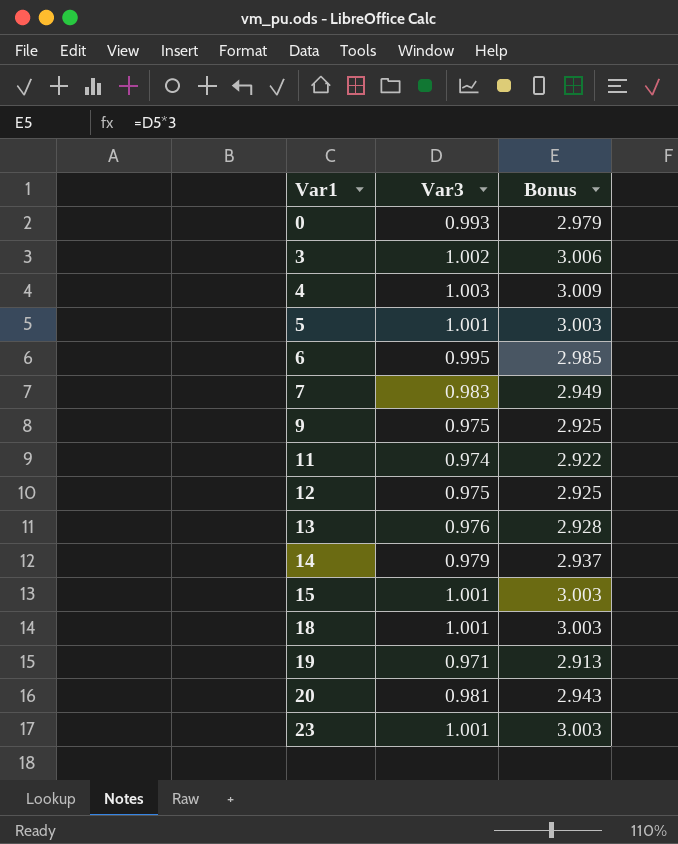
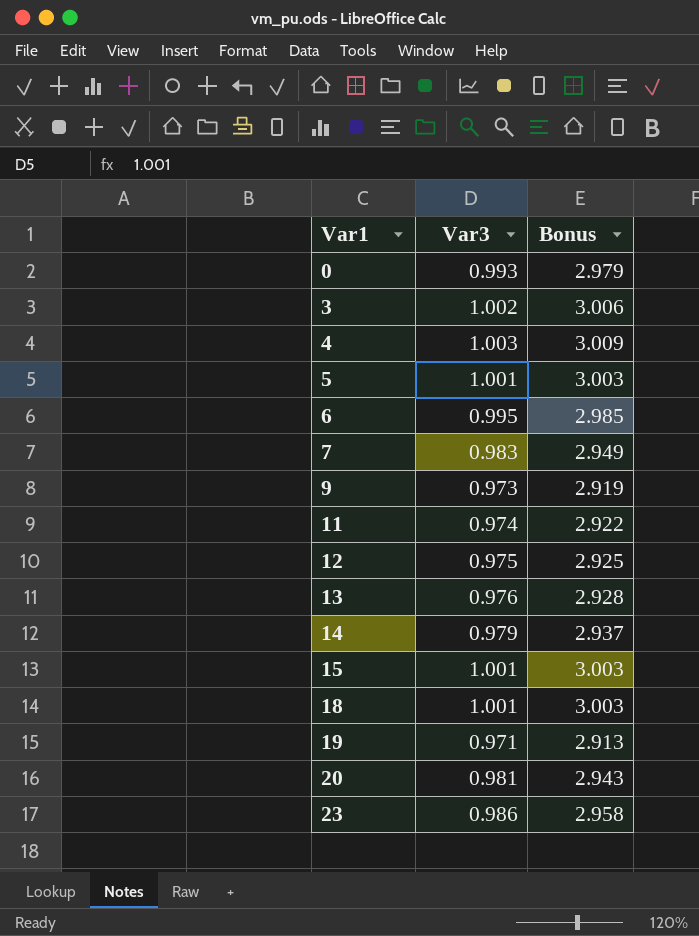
9 | Var3: 0.975 -> 0.973
9 | Bonus: 2.925 -> 2.919
23 | Var3: 1.001 -> 0.986
23 | Bonus: 3.003 -> 2.958

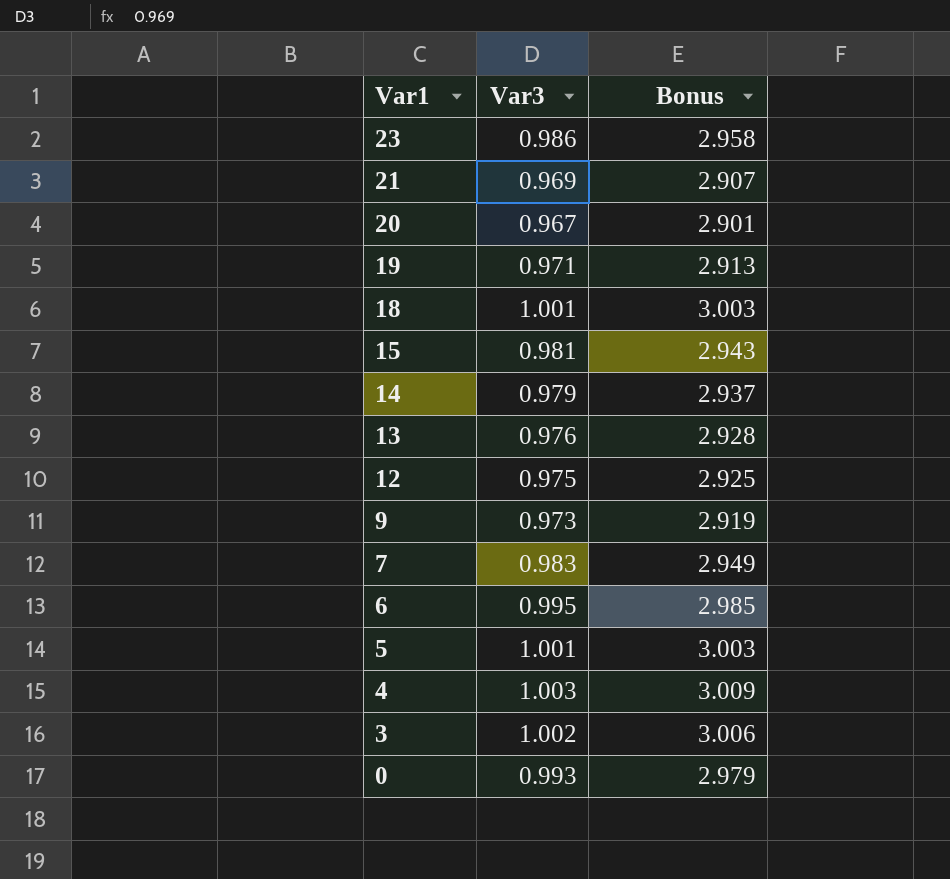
row order: Var1 ascending -> Var1 descending
row 11: 0.974 | 2.922 -> none
row 21: none -> 0.969 | 2.907
20 | Var3: 0.981 -> 0.967
20 | Bonus: 2.943 -> 2.901
15 | Var3: 1.001 -> 0.981
15 | Bonus: 3.003 -> 2.943

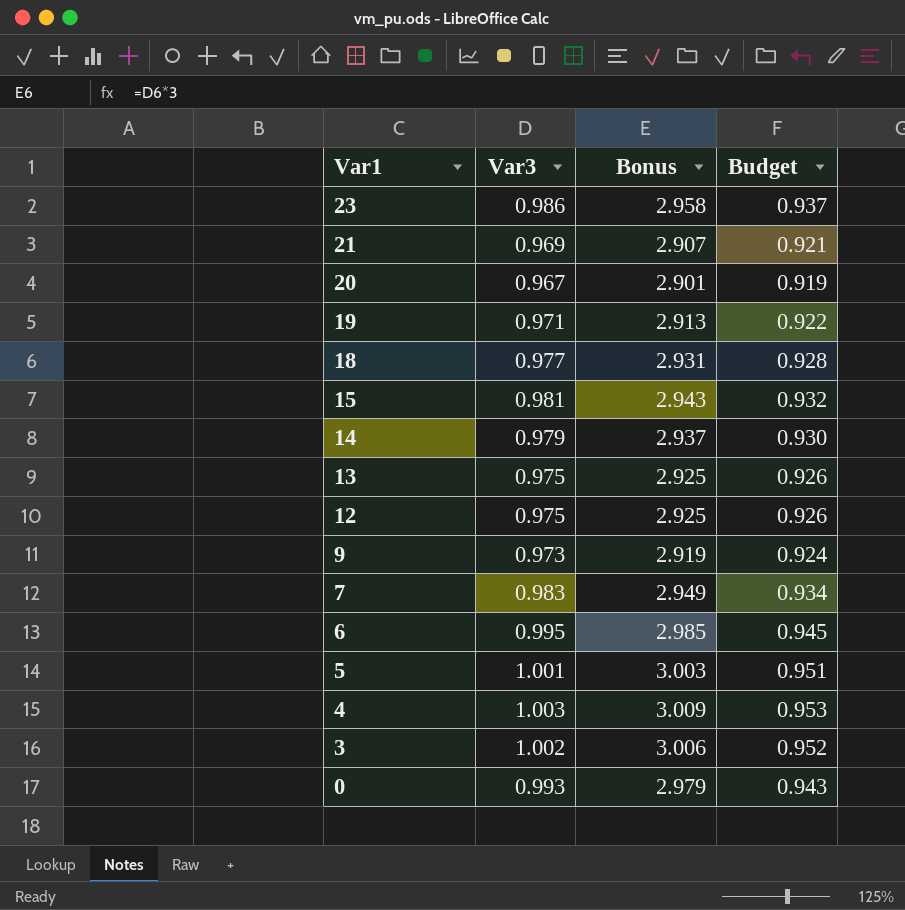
column Budget | formula: none -> [Var3] * 0.95
18 | Var3: 1.001 -> 0.977
18 | Bonus: 3.003 -> 2.931
13 | Var3: 0.976 -> 0.975
13 | Bonus: 2.928 -> 2.925

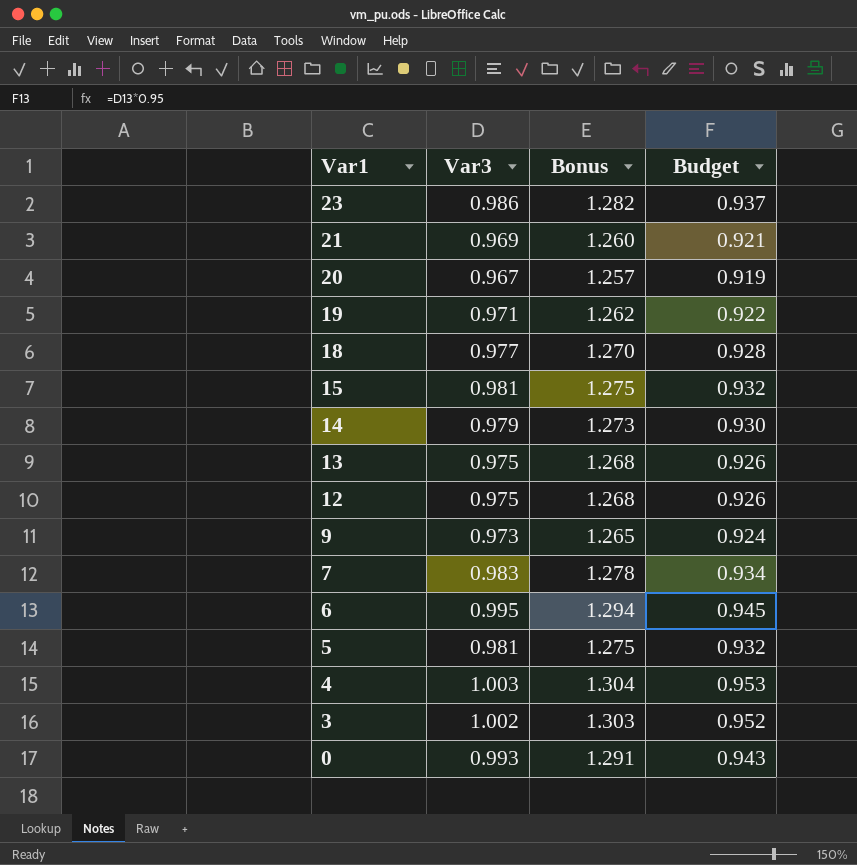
column Bonus | formula: [Var3] * 3 -> [Var3] * 1.3
5 | Var3: 1.001 -> 0.981
5 | Budget: 0.951 -> 0.932

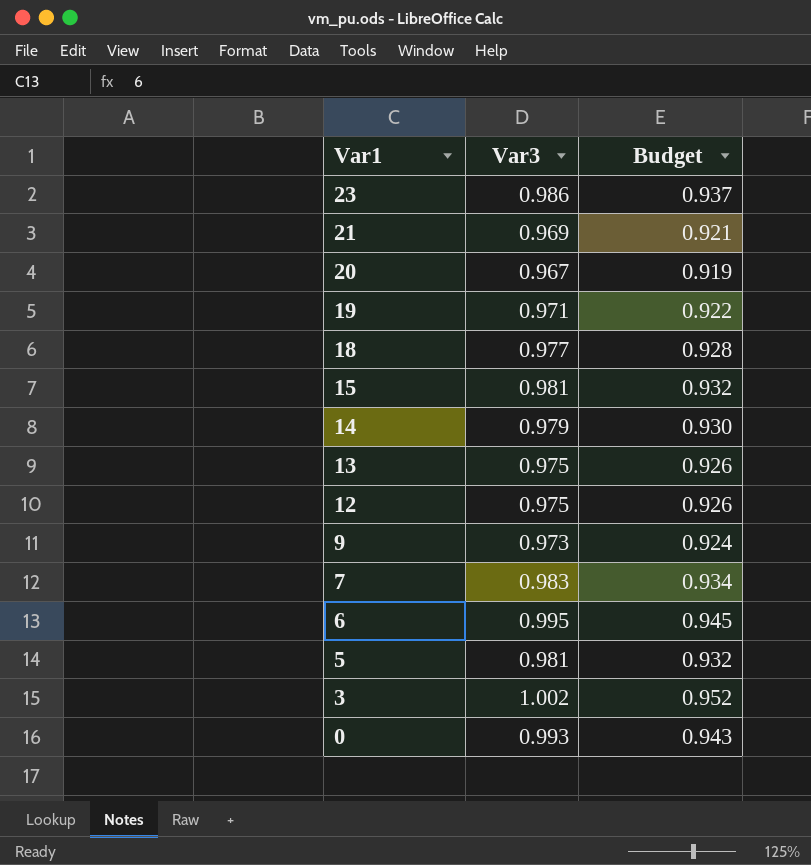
column Bonus | formula: [Var3] * 1.3 -> none
row 4: 1.003 | 1.304 | 0.953 -> none

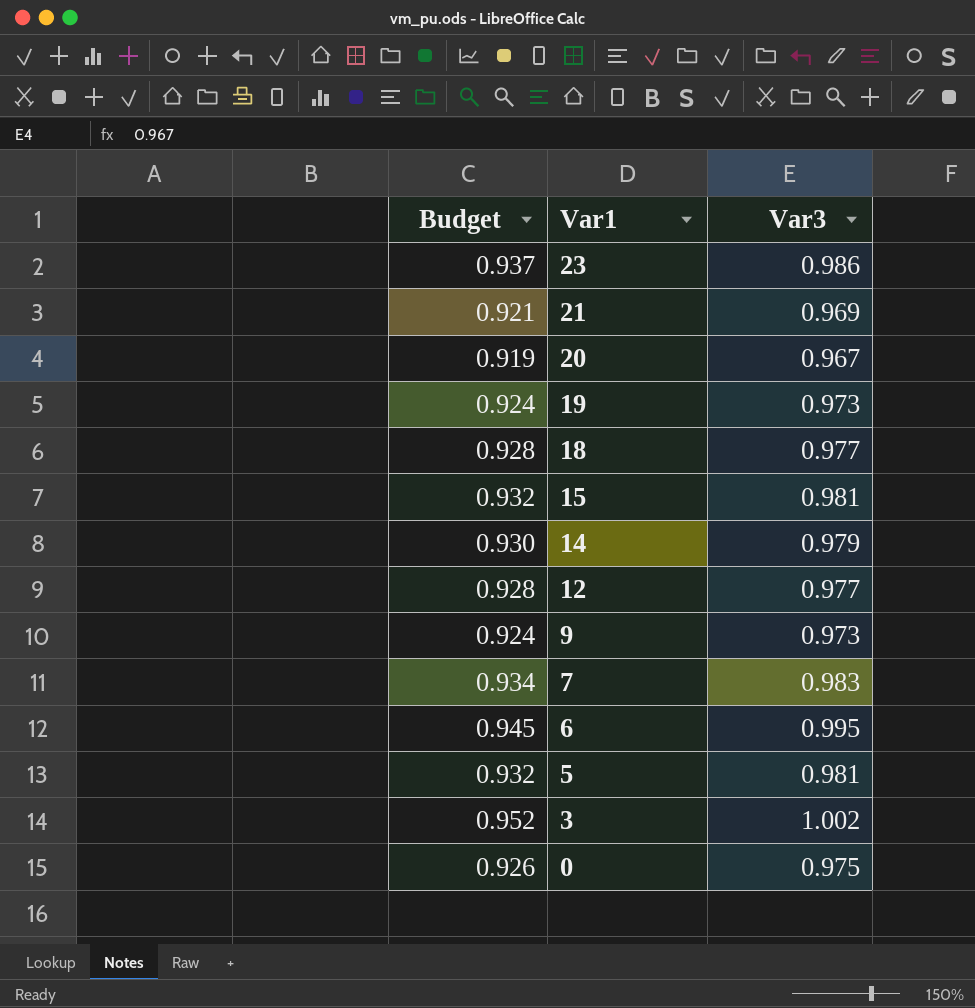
column Budget | position: 3 -> 1
row 13: 0.975 | 0.926 -> none
19 | Budget: 0.922 -> 0.924
19 | Var3: 0.971 -> 0.973
12 | Budget: 0.926 -> 0.928
12 | Var3: 0.975 -> 0.977
0 | Budget: 0.943 -> 0.926
0 | Var3: 0.993 -> 0.975

